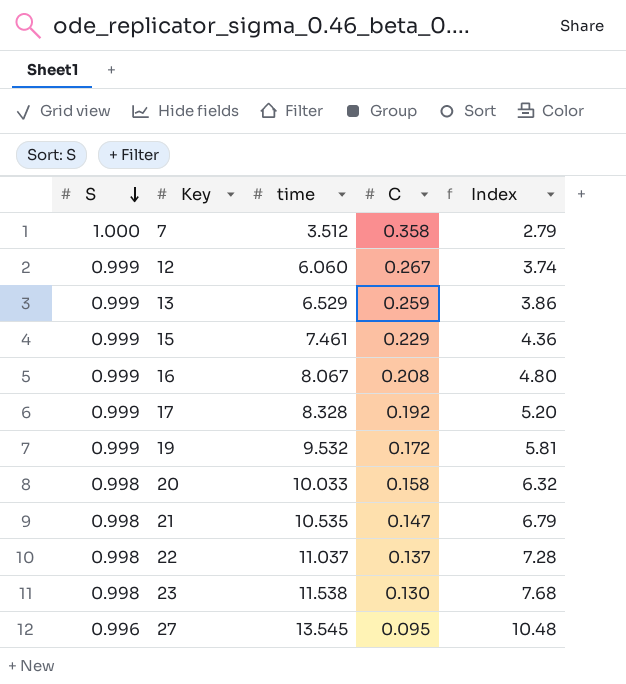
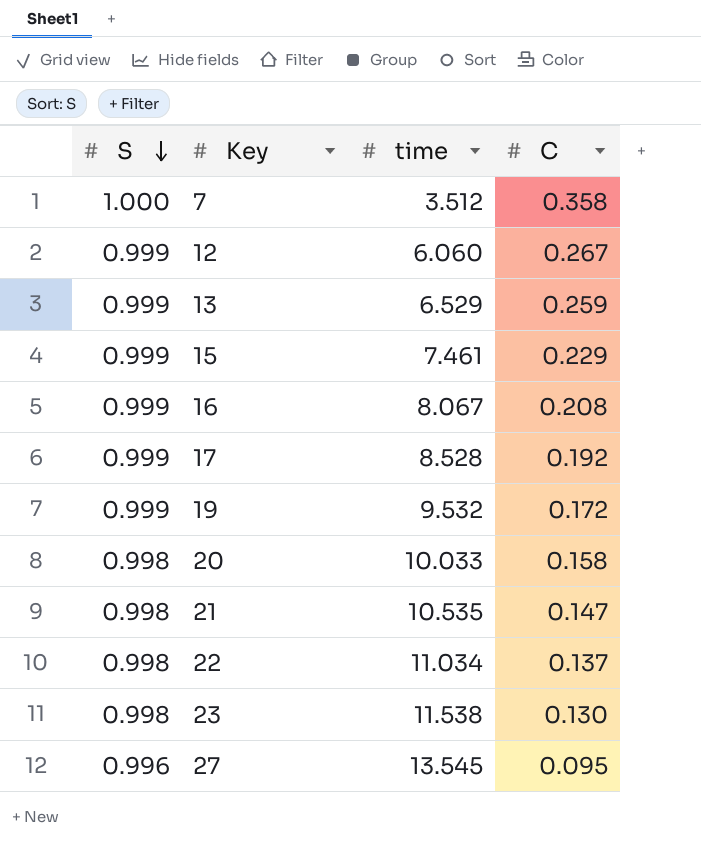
column Index | formula: [S] / [C] -> none
17 | time: 8.328 -> 8.528
22 | time: 11.037 -> 11.034

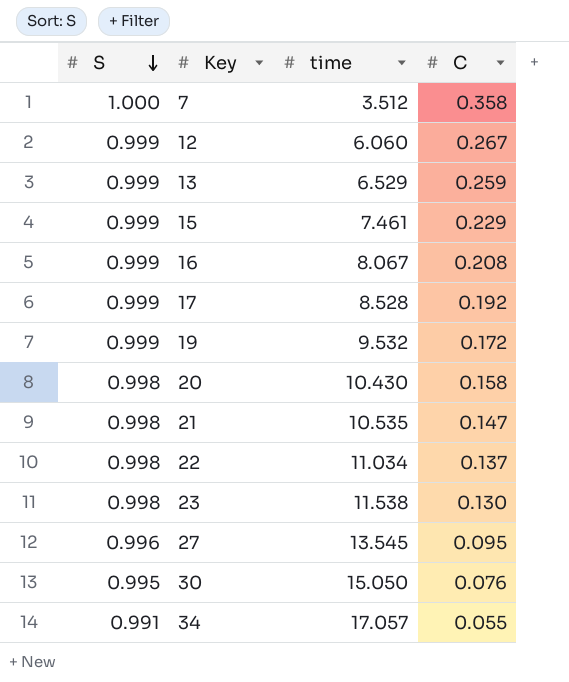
20 | time: 10.033 -> 10.430
row 30: none -> 0.995 | 15.050 | 0.076
row 34: none -> 0.991 | 17.057 | 0.055

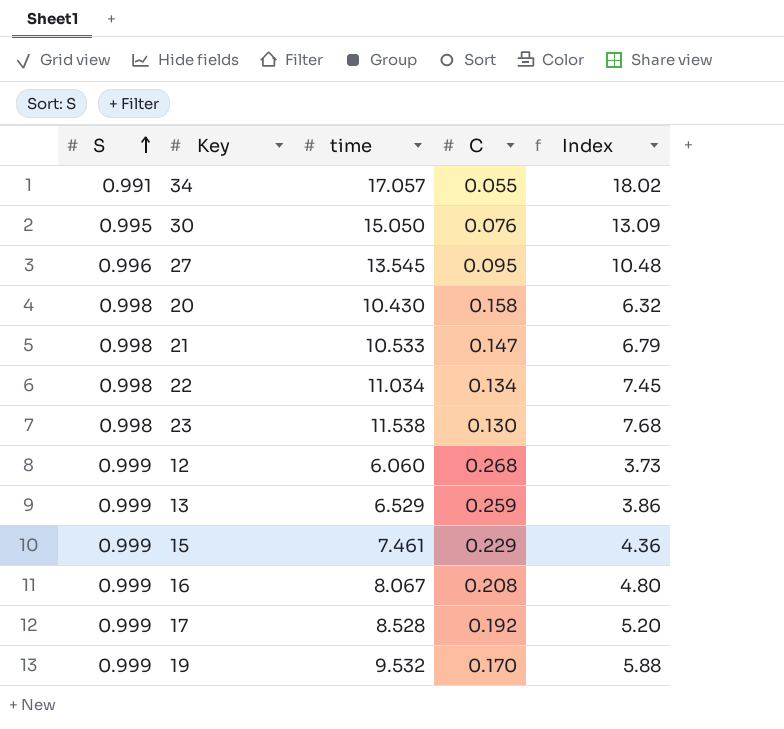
row order: S descending -> S ascending
column Index | formula: none -> [S] / [C]
row 7: 1.000 | 3.512 | 0.358 -> none
21 | time: 10.535 -> 10.533
22 | C: 0.137 -> 0.134
12 | C: 0.267 -> 0.268
19 | C: 0.172 -> 0.170

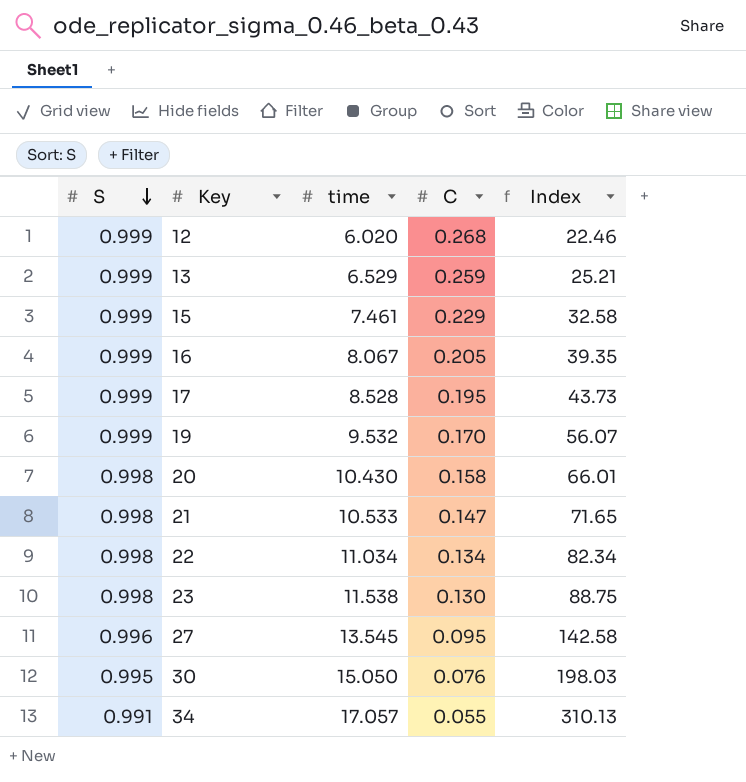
row order: S ascending -> S descending
column Index | formula: [S] / [C] -> [time] / [C]
12 | time: 6.060 -> 6.020
16 | C: 0.208 -> 0.205
17 | C: 0.192 -> 0.195

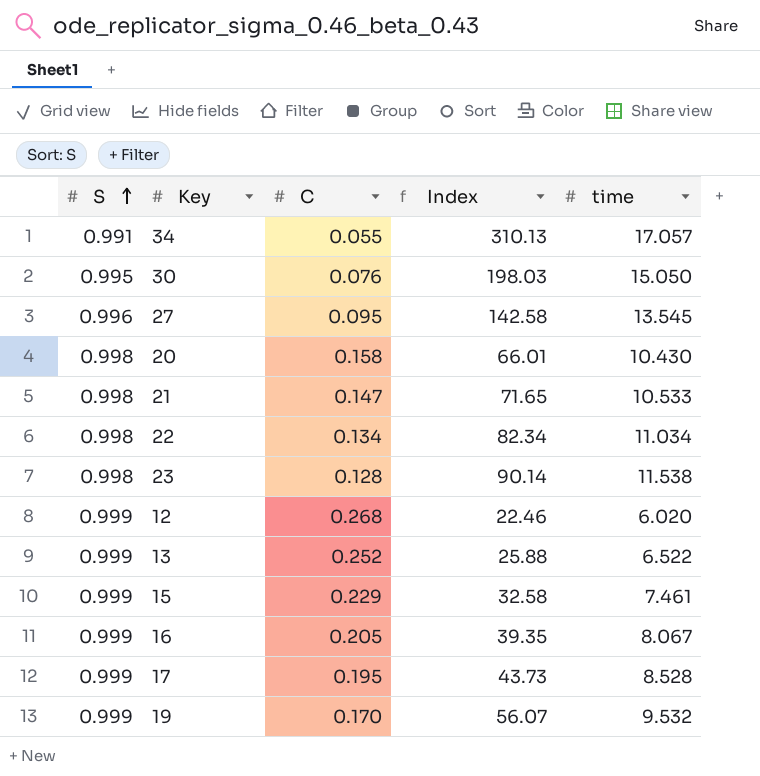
row order: S descending -> S ascending
column time | position: 3 -> 5
23 | C: 0.130 -> 0.128
23 | Index: 88.75 -> 90.14
13 | C: 0.259 -> 0.252
13 | Index: 25.21 -> 25.88
13 | time: 6.529 -> 6.522

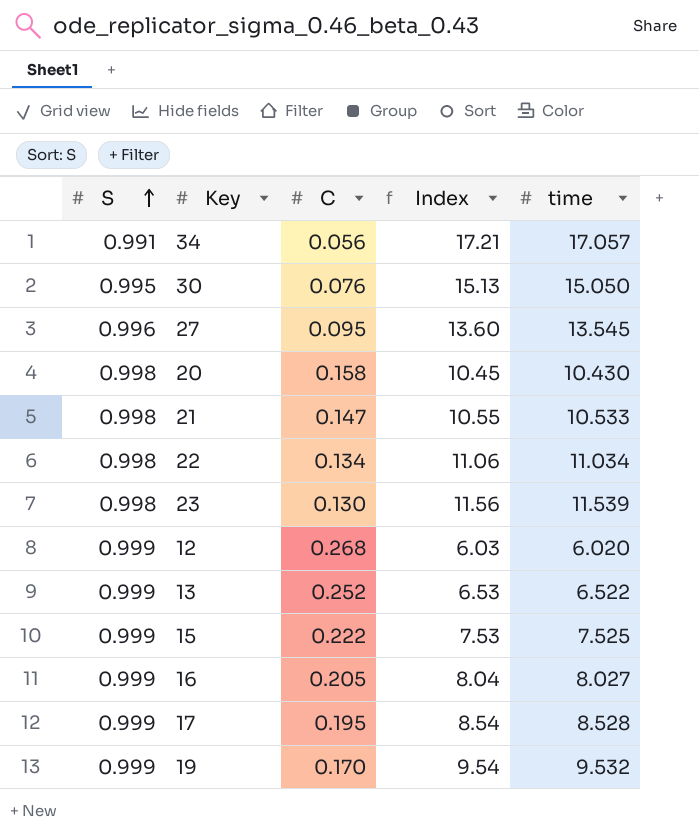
column Index | formula: [time] / [C] -> [time] / [S]
34 | C: 0.055 -> 0.056
23 | C: 0.128 -> 0.130
23 | time: 11.538 -> 11.539
15 | C: 0.229 -> 0.222
15 | time: 7.461 -> 7.525
16 | time: 8.067 -> 8.027

